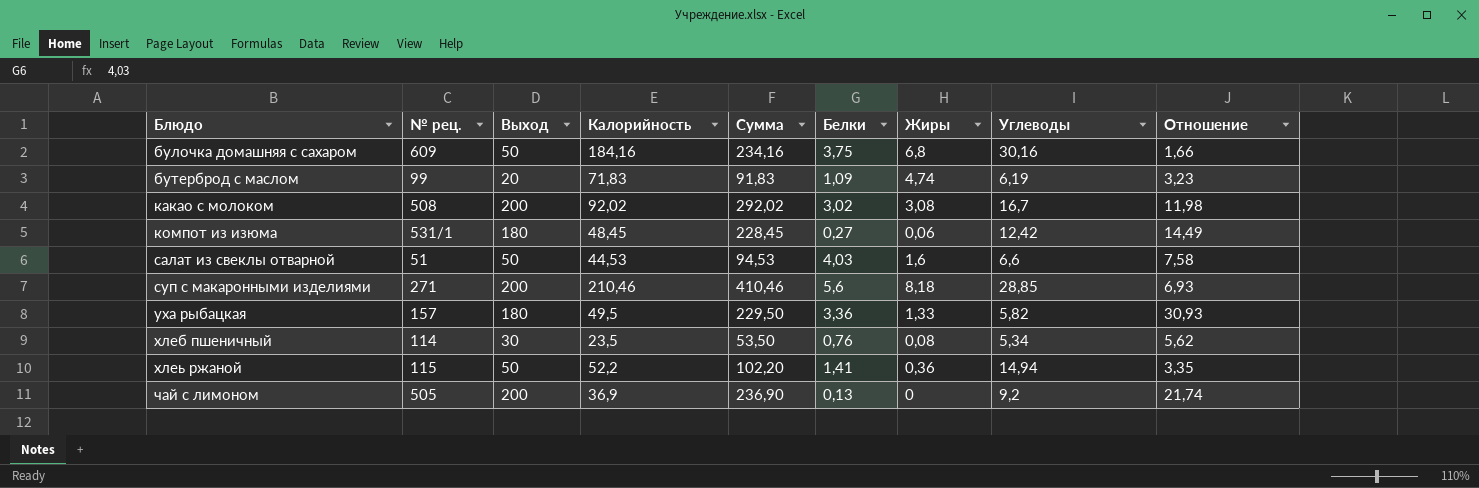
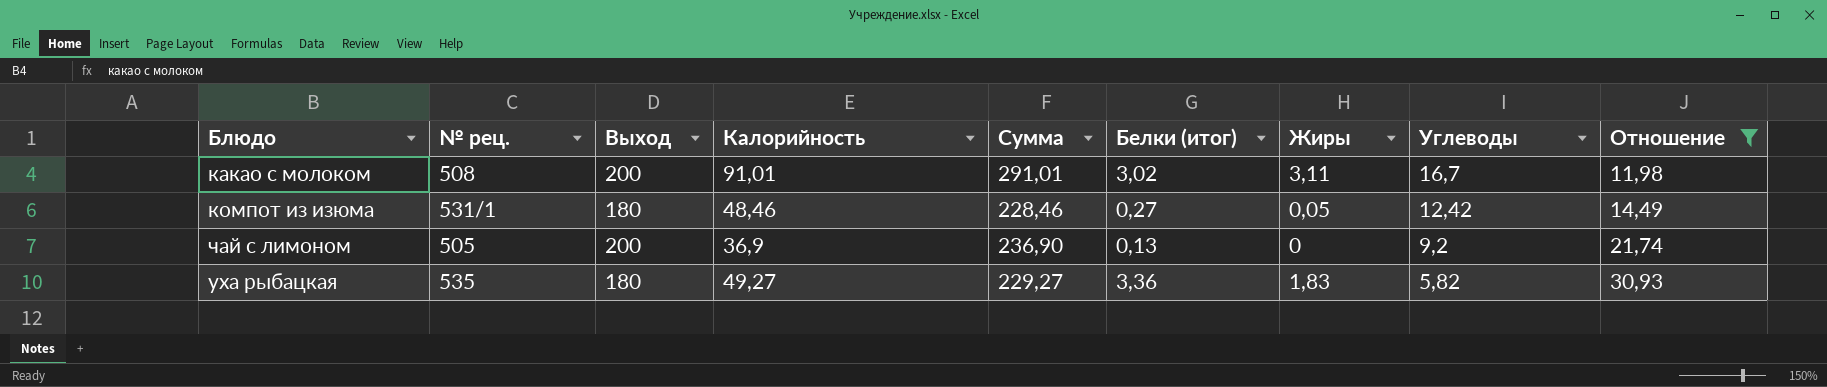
filter: none -> Отношение >= 11,98
row order: Блюдо ascending -> Углеводы descending
column name: Белки -> Белки (итог)
какао с молоком | Калорийность: 92,02 -> 91,01
какао с молоком | Сумма: 292,02 -> 291,01
какао с молоком | Жиры: 3,08 -> 3,11
компот из изюма | Калорийность: 48,45 -> 48,46
компот из изюма | Сумма: 228,45 -> 228,46
компот из изюма | Жиры: 0,06 -> 0,05
уха рыбацкая | № рец.: 157 -> 535
уха рыбацкая | Калорийность: 49,5 -> 49,27
уха рыбацкая | Сумма: 229,50 -> 229,27
уха рыбацкая | Жиры: 1,33 -> 1,83

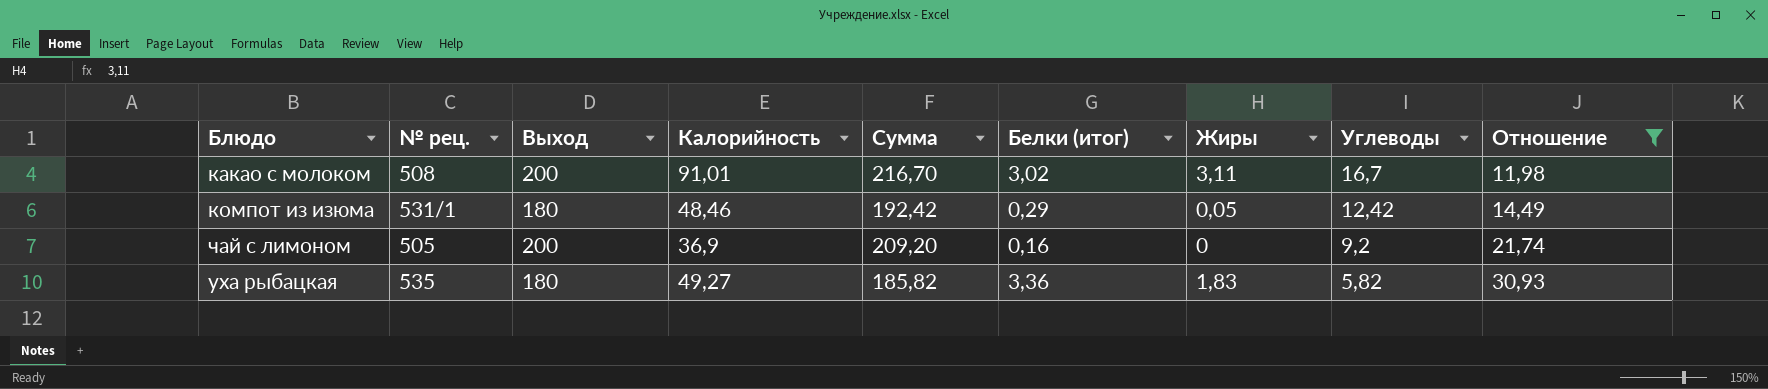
column Сумма | formula: [Выход] + [Калорийность] -> [Выход] + [Углеводы]
компот из изюма | Белки (итог): 0,27 -> 0,29
чай с лимоном | Белки (итог): 0,13 -> 0,16

